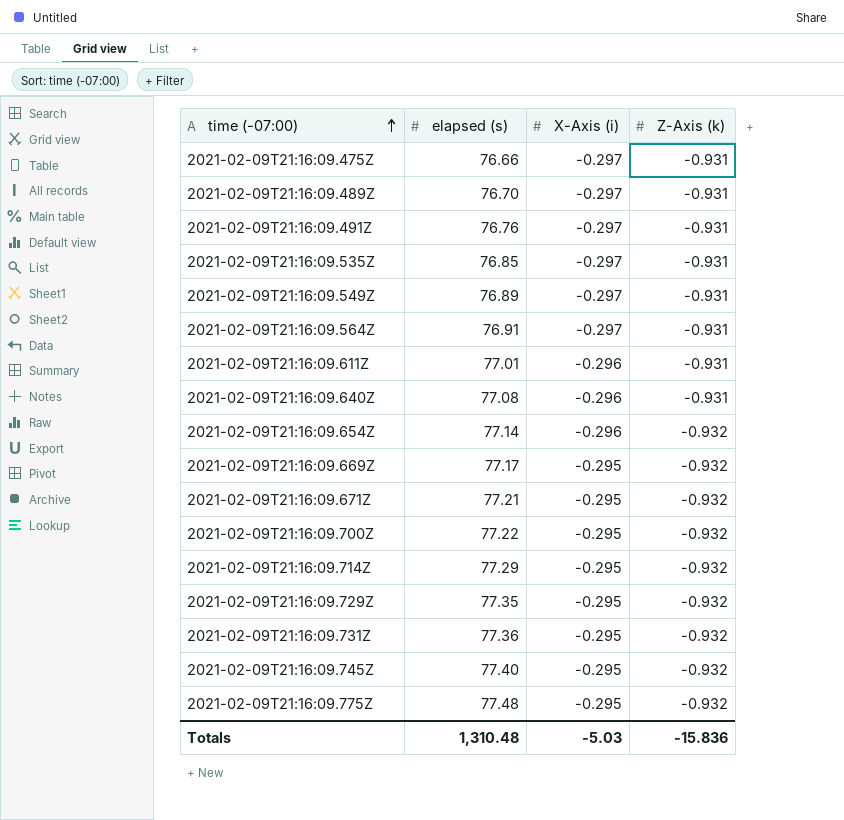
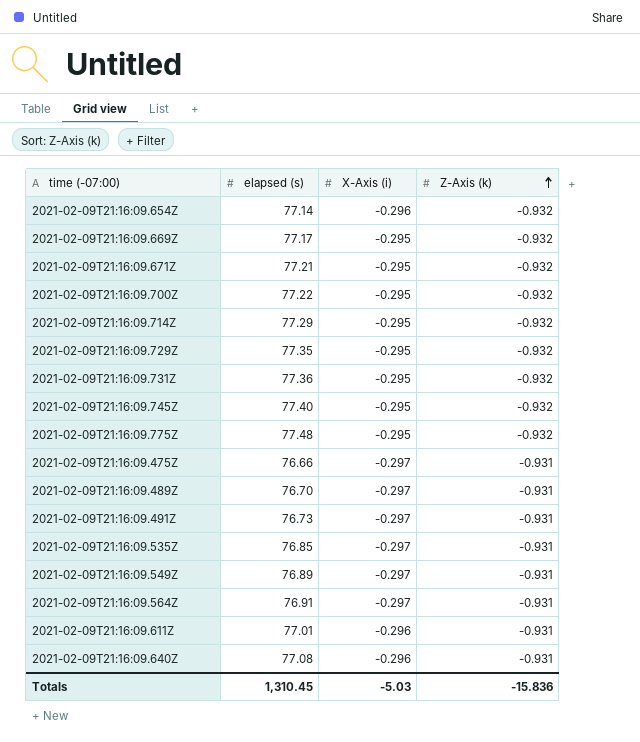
row order: time (-07:00) ascending -> Z-Axis (k) ascending
2021-02-09T21:16:09.491Z | elapsed (s): 76.76 -> 76.73
Totals | elapsed (s): 1,310.48 -> 1,310.45

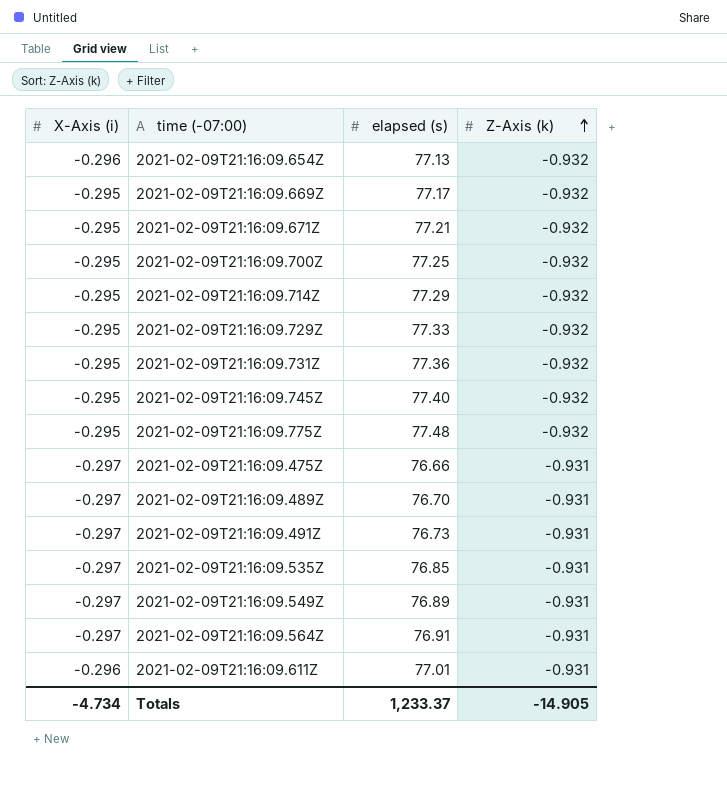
column X-Axis (i) | position: 3 -> 1
row 2021-02-09T21:16:09.640Z: 77.08 | -0.296 | -0.931 -> none
2021-02-09T21:16:09.654Z | elapsed (s): 77.14 -> 77.13
2021-02-09T21:16:09.700Z | elapsed (s): 77.22 -> 77.25
2021-02-09T21:16:09.729Z | elapsed (s): 77.35 -> 77.33
Totals | X-Axis (i): -5.03 -> -4.734
Totals | elapsed (s): 1,310.45 -> 1,233.37
Totals | Z-Axis (k): -15.836 -> -14.905

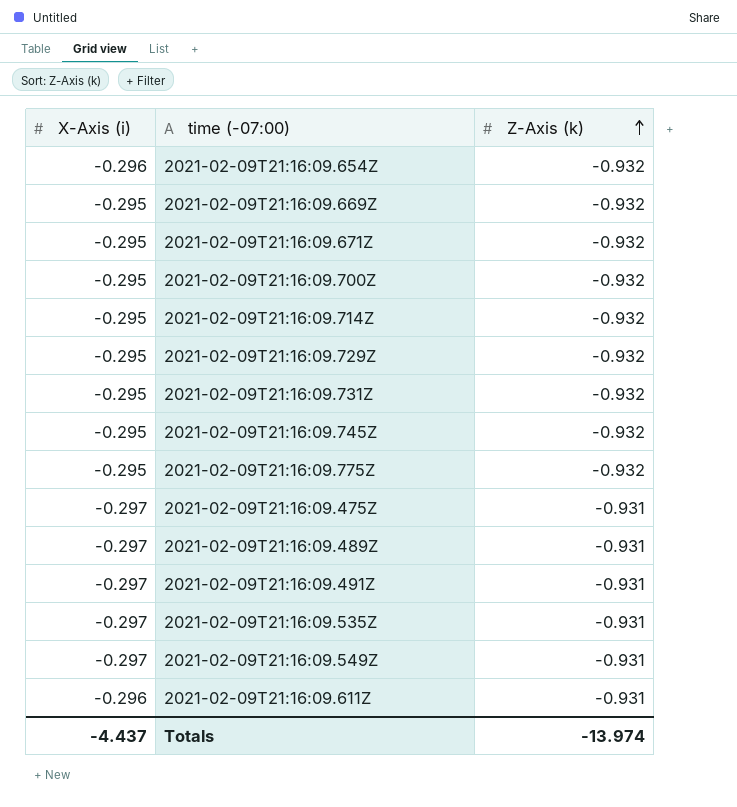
column elapsed (s) | position: 3 -> none
row 2021-02-09T21:16:09.564Z: -0.297 | 76.91 | -0.931 -> none
Totals | X-Axis (i): -4.734 -> -4.437
Totals | Z-Axis (k): -14.905 -> -13.974

